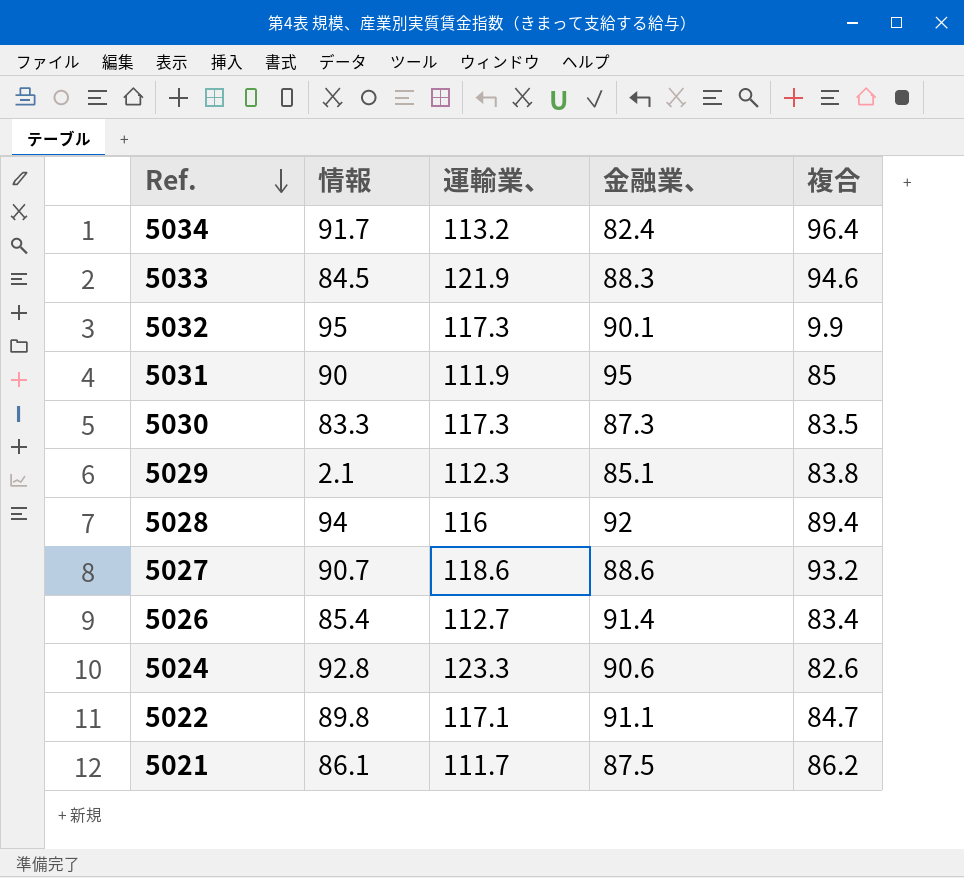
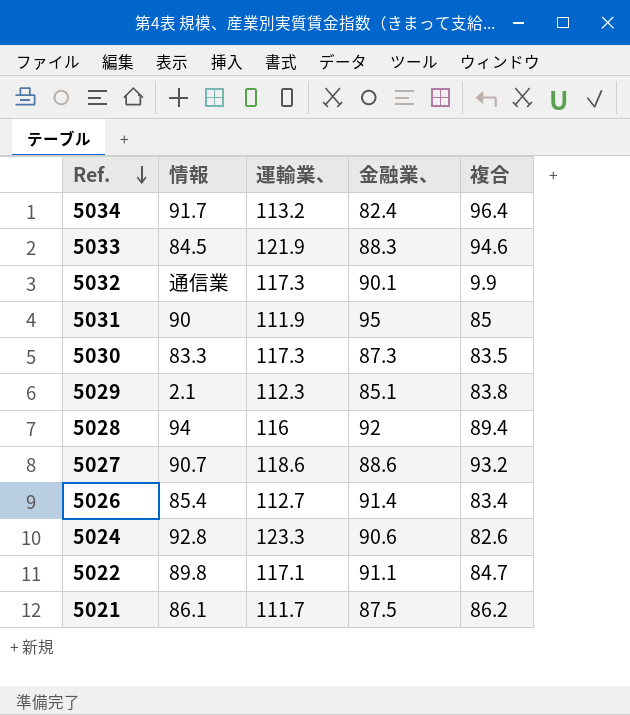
5032 | 情報: 95 -> 通信業

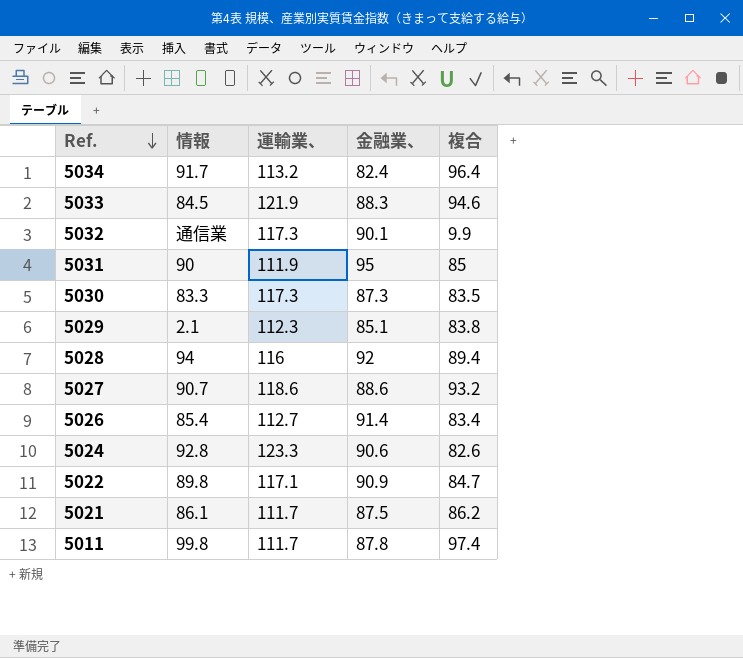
5022 | 金融業、: 91.1 -> 90.9
row 5011: none -> 99.8 | 111.7 | 87.8 | 97.4

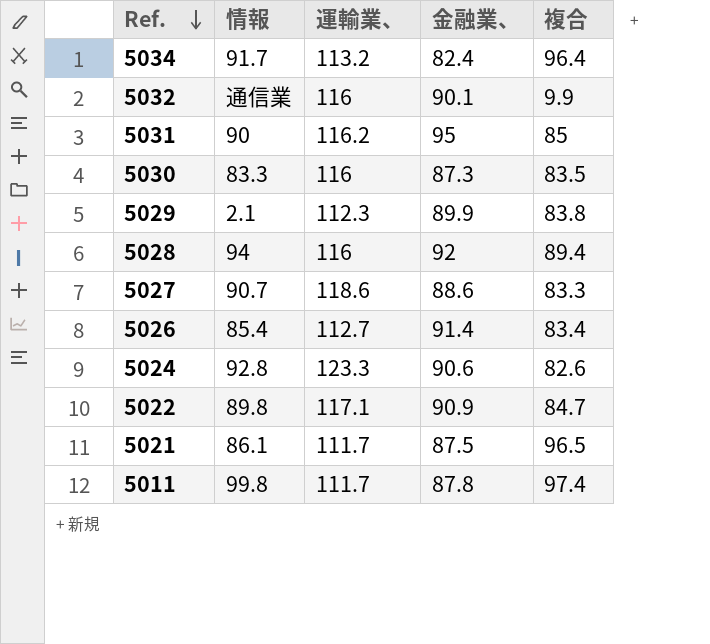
row 5033: 84.5 | 121.9 | 88.3 | 94.6 -> none
5032 | 運輸業、: 117.3 -> 116
5031 | 運輸業、: 111.9 -> 116.2
5030 | 運輸業、: 117.3 -> 116
5029 | 金融業、: 85.1 -> 89.9
5027 | 複合: 93.2 -> 83.3
5021 | 複合: 86.2 -> 96.5

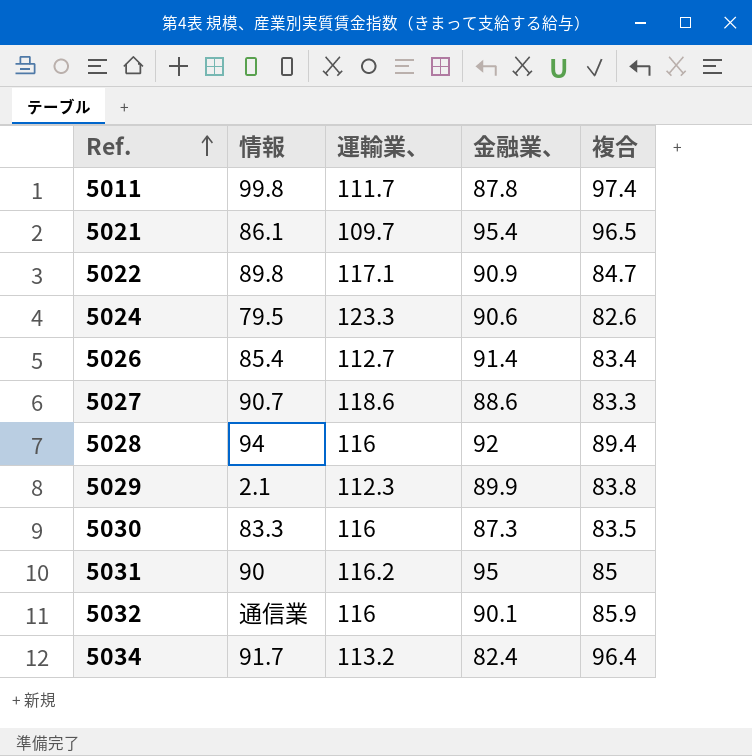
row order: Ref. descending -> Ref. ascending
5021 | 運輸業、: 111.7 -> 109.7
5021 | 金融業、: 87.5 -> 95.4
5024 | 情報: 92.8 -> 79.5
5032 | 複合: 9.9 -> 85.9

